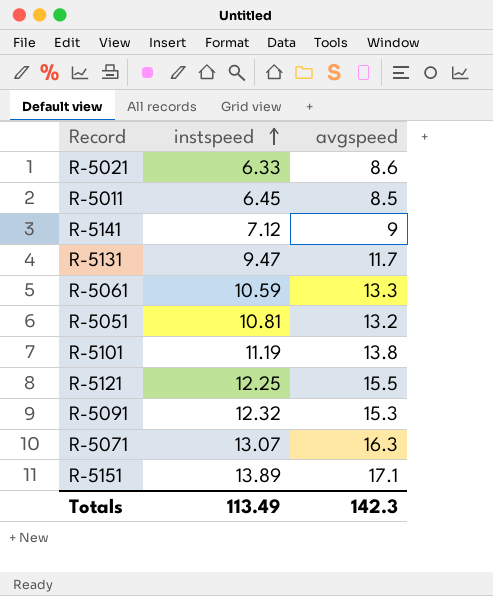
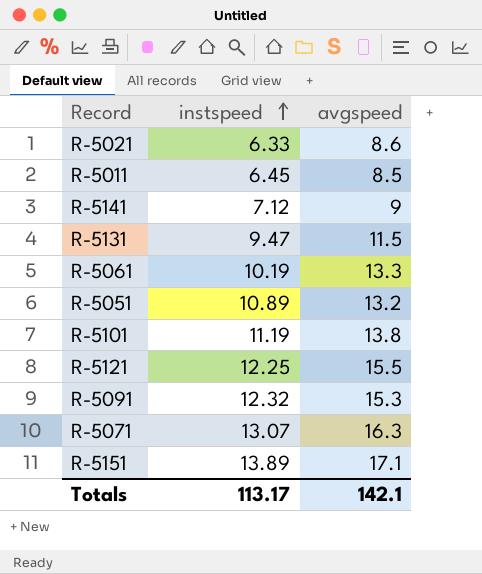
R-5131 | avgspeed: 11.7 -> 11.5
R-5061 | instspeed: 10.59 -> 10.19
R-5051 | instspeed: 10.81 -> 10.89
Totals | instspeed: 113.49 -> 113.17
Totals | avgspeed: 142.3 -> 142.1

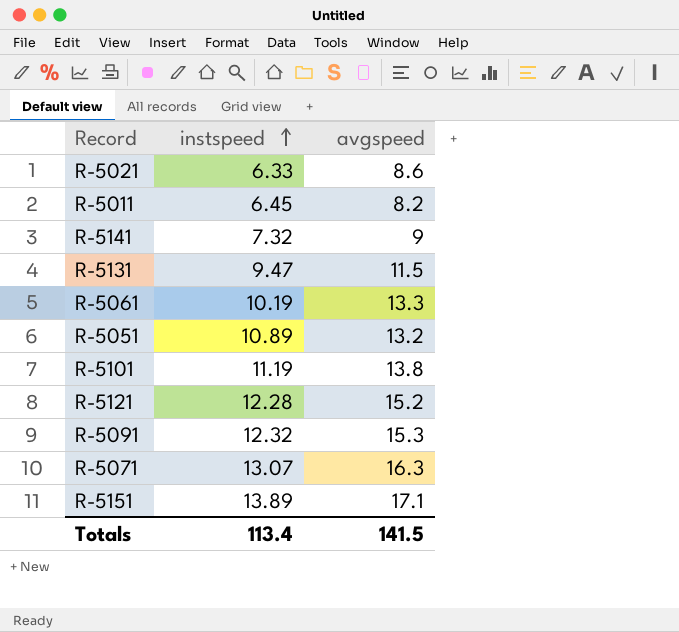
R-5011 | avgspeed: 8.5 -> 8.2
R-5141 | instspeed: 7.12 -> 7.32
R-5121 | instspeed: 12.25 -> 12.28
R-5121 | avgspeed: 15.5 -> 15.2
Totals | instspeed: 113.17 -> 113.4
Totals | avgspeed: 142.1 -> 141.5

